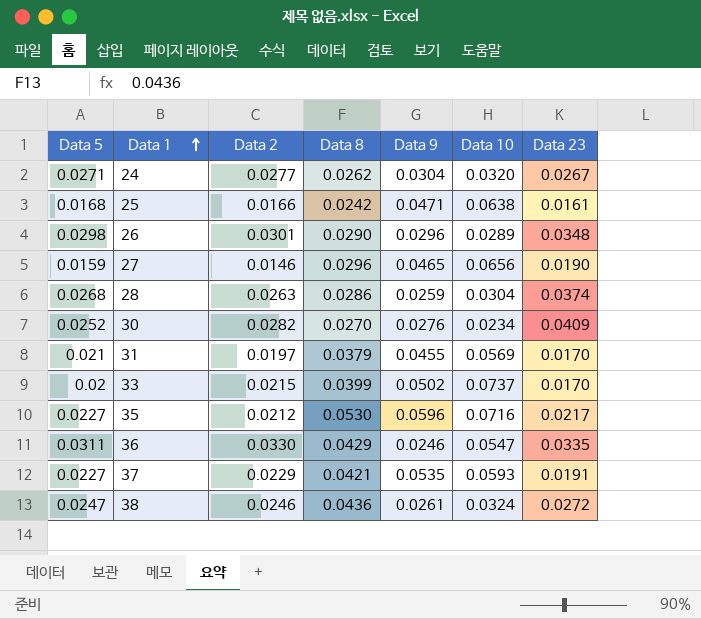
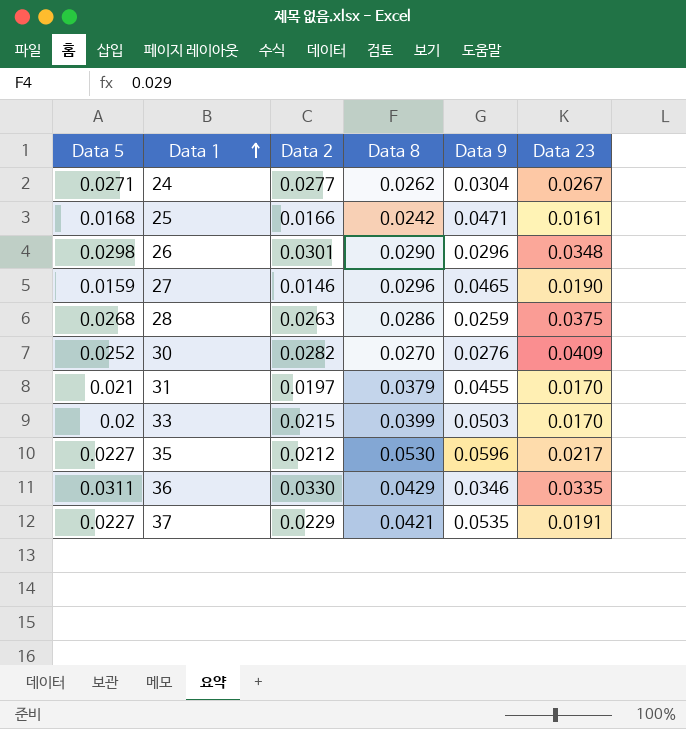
column Data 10 | position: 6 -> none
row 38: 0.0247 | 0.0246 | 0.0436 | 0.0261 | 0.0324 | 0.0272 -> none
28 | Data 23: 0.0374 -> 0.0375
33 | Data 9: 0.0502 -> 0.0503
36 | Data 9: 0.0246 -> 0.0346

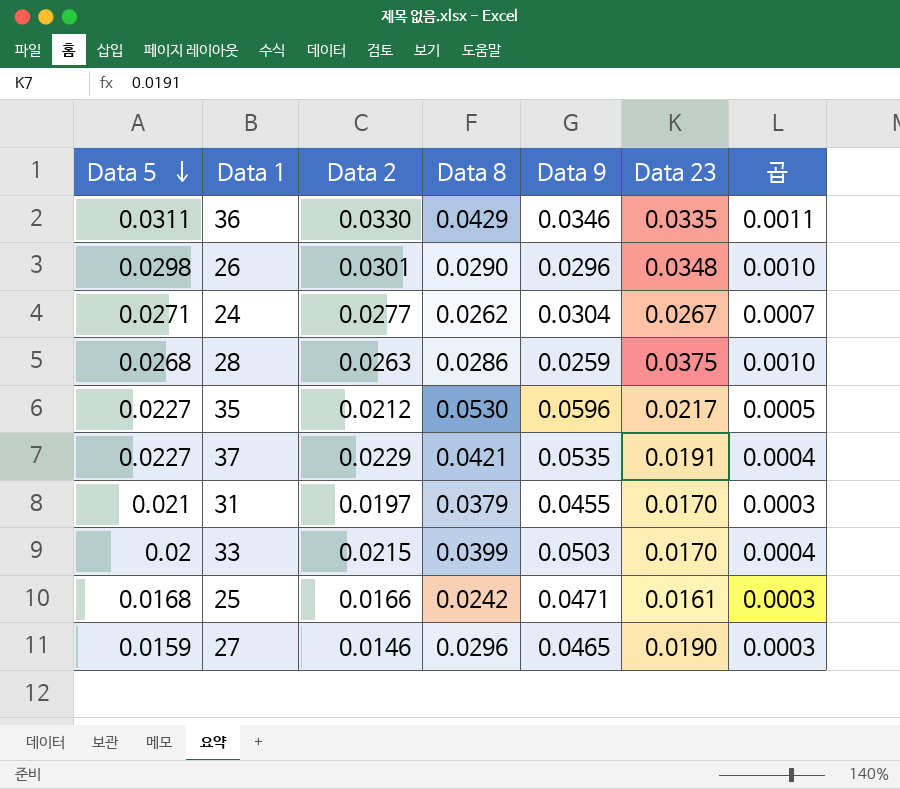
row order: Data 1 ascending -> Data 5 descending
column 곱 | formula: none -> [Data 2] * [Data 23]
row 30: 0.0252 | 0.0282 | 0.0270 | 0.0276 | 0.0409 -> none

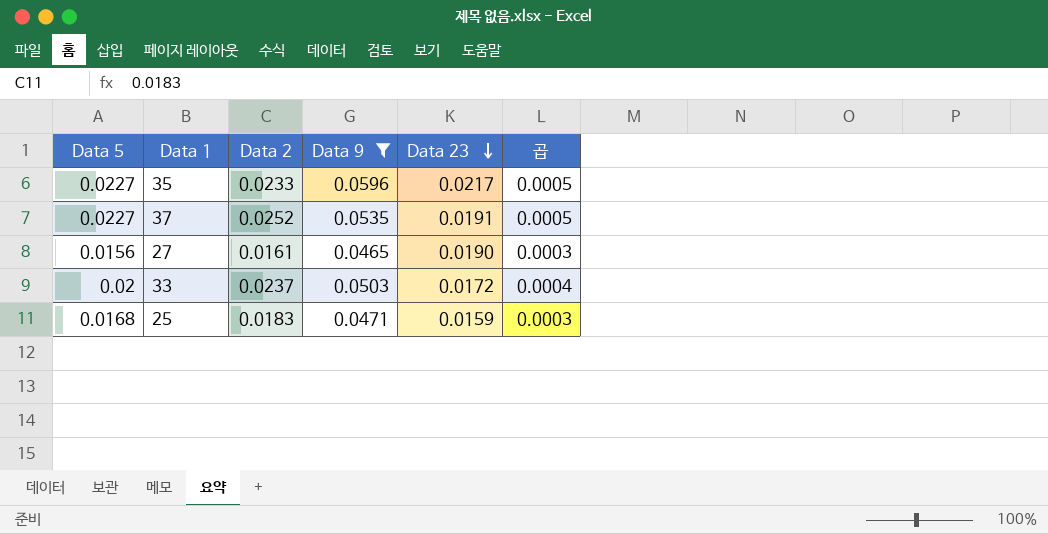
filter: none -> Data 9 >= 0.0465
row order: Data 5 descending -> Data 23 descending
column Data 8 | position: 4 -> none
35 | Data 2: 0.0212 -> 0.0233
37 | Data 2: 0.0229 -> 0.0252
37 | 곱: 0.0004 -> 0.0005
27 | Data 5: 0.0159 -> 0.0156
27 | Data 2: 0.0146 -> 0.0161
33 | Data 2: 0.0215 -> 0.0237
33 | Data 23: 0.0170 -> 0.0172
25 | Data 2: 0.0166 -> 0.0183
25 | Data 23: 0.0161 -> 0.0159

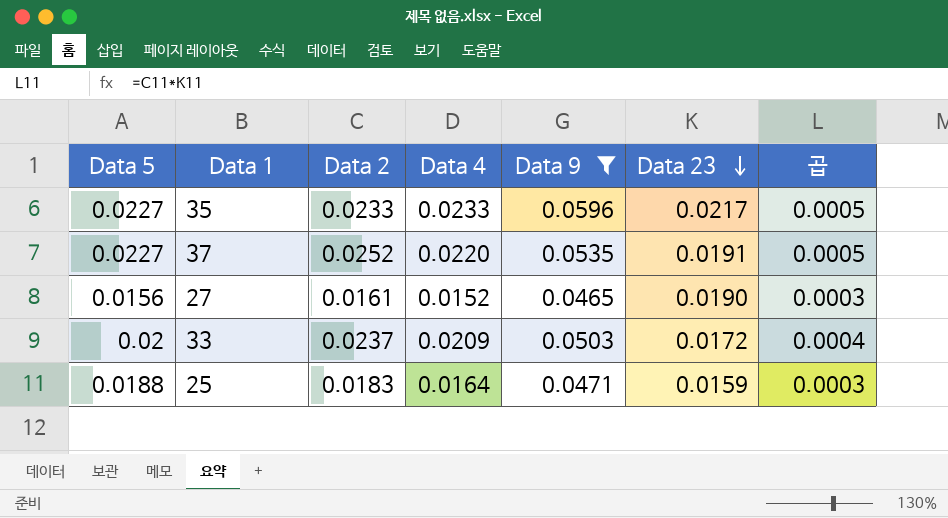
column Data 4 | position: none -> 4
25 | Data 5: 0.0168 -> 0.0188

